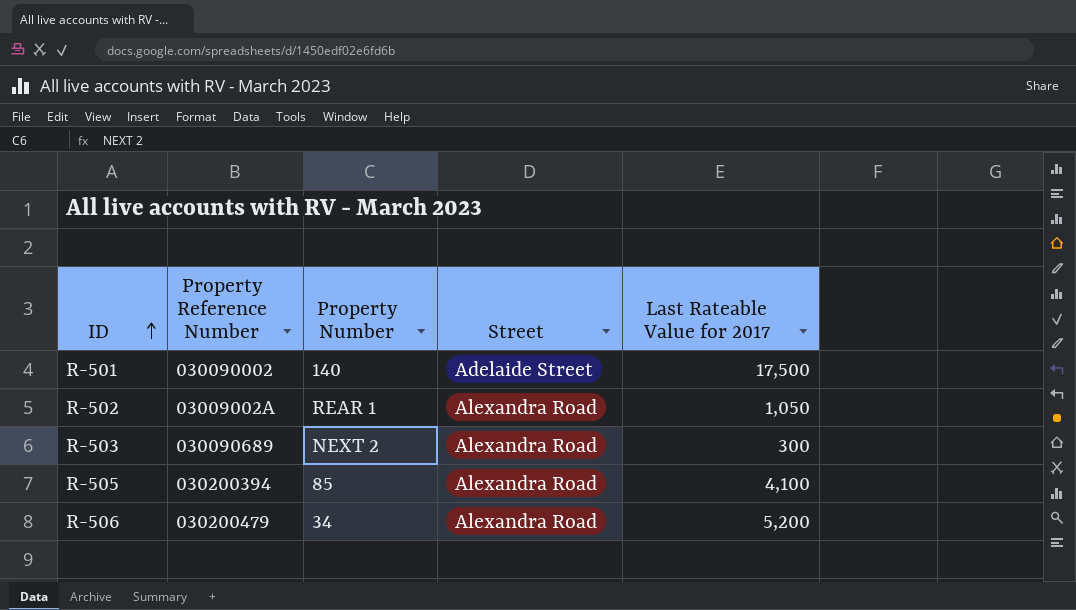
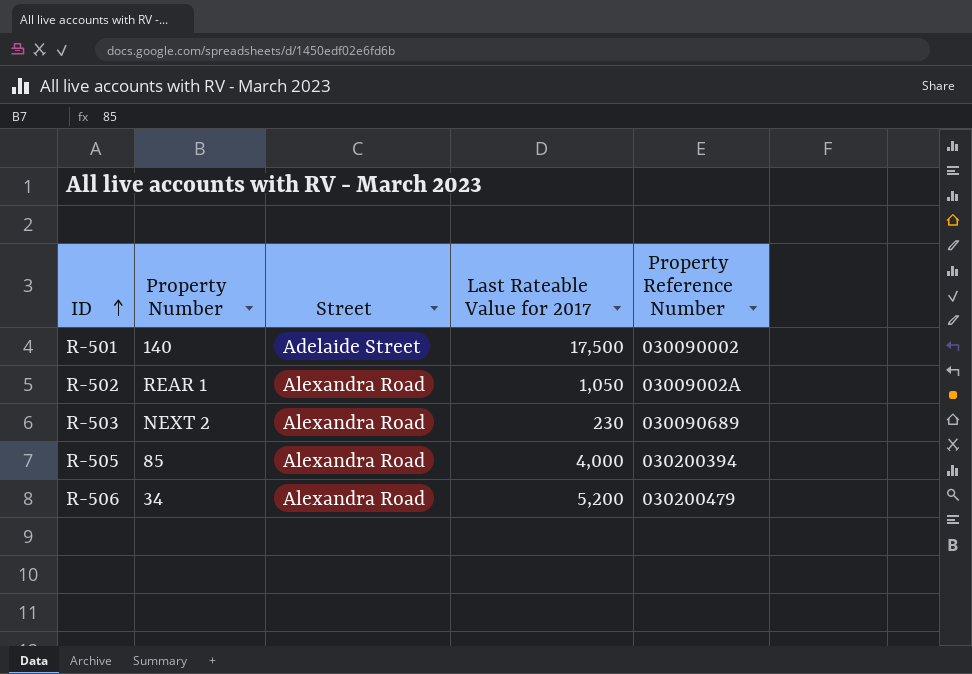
column Property Reference Number | position: 2 -> 5
R-503 | Last Rateable Value for 2017: 300 -> 230
R-505 | Last Rateable Value for 2017: 4,100 -> 4,000

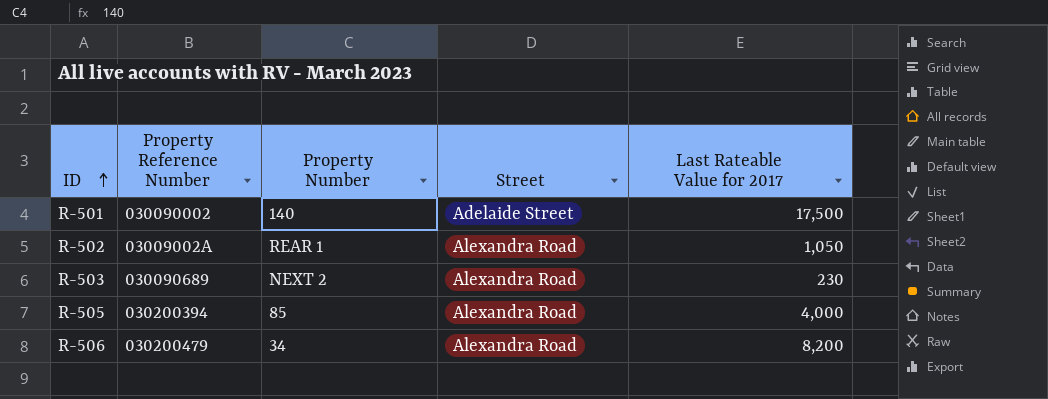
column Property Reference Number | position: 5 -> 2
R-506 | Last Rateable Value for 2017: 5,200 -> 8,200

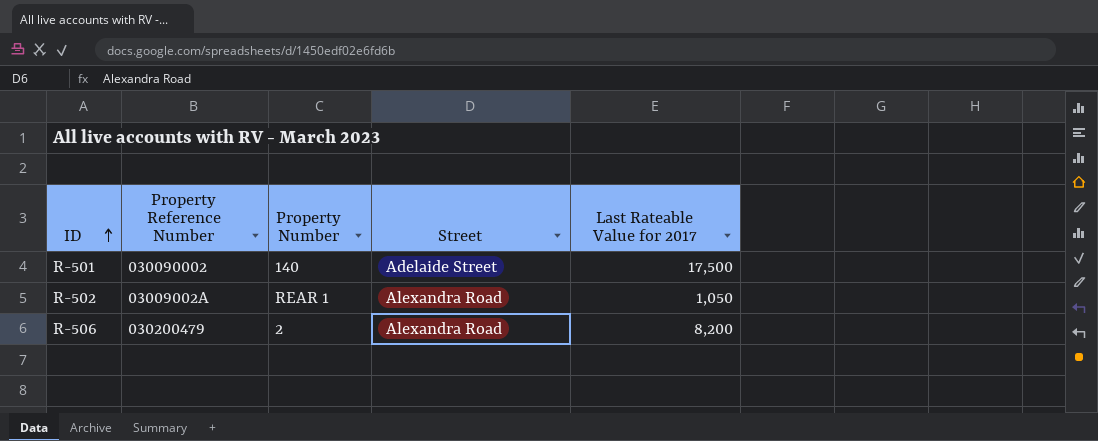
row R-503: 030090689 | NEXT 2 | Alexandra Road | 230 -> none
row R-505: 030200394 | 85 | Alexandra Road | 4,000 -> none
R-506 | Property Number: 34 -> 2

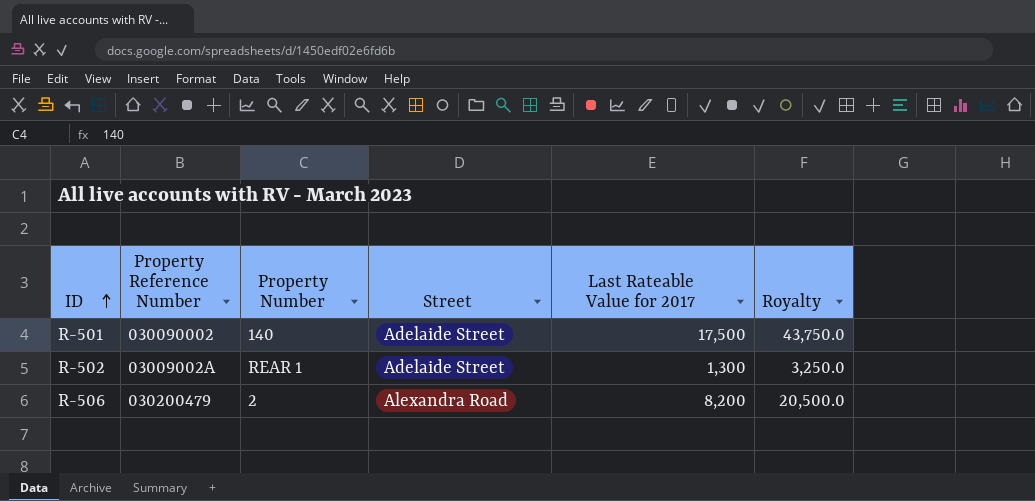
column Royalty | formula: none -> [Last Rateable Value for 2017] * 2.5
R-502 | Street: Alexandra Road -> Adelaide Street
R-502 | Last Rateable Value for 2017: 1,050 -> 1,300

